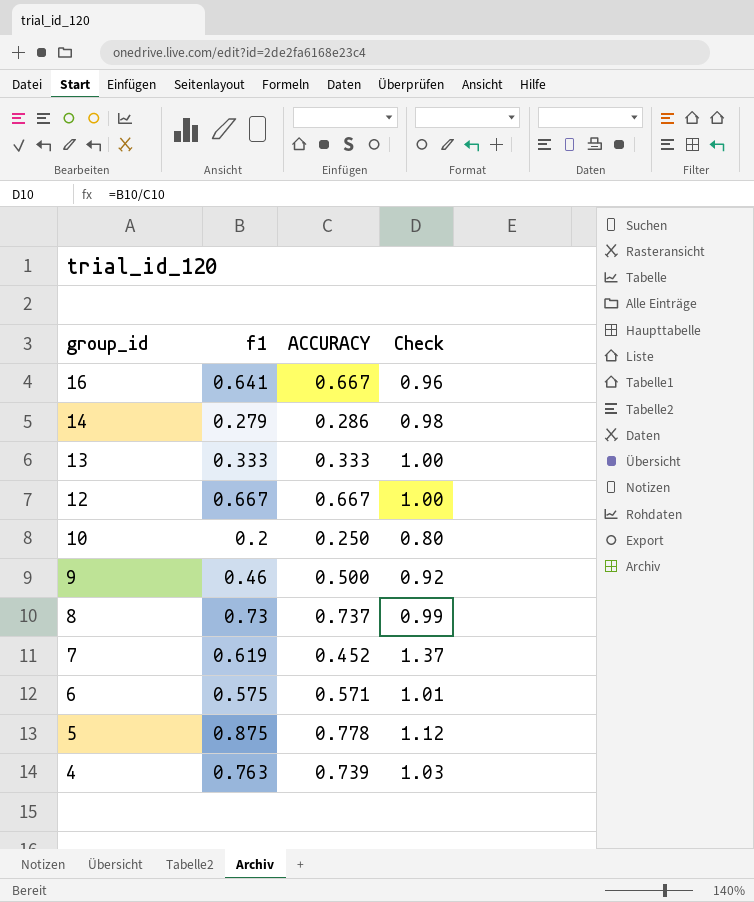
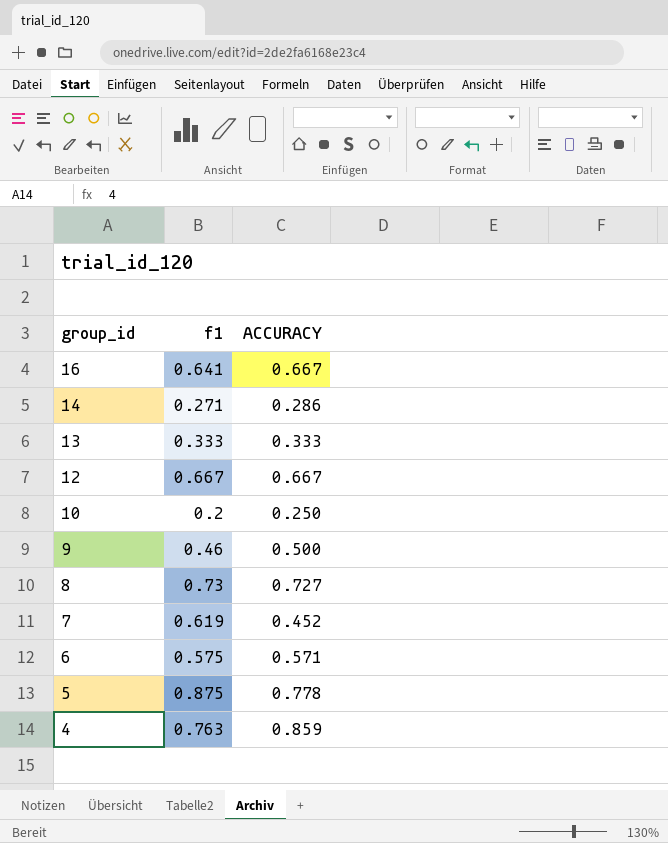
column Check | formula: [f1] / [ACCURACY] -> none
14 | f1: 0.279 -> 0.271
8 | ACCURACY: 0.737 -> 0.727
4 | ACCURACY: 0.739 -> 0.859

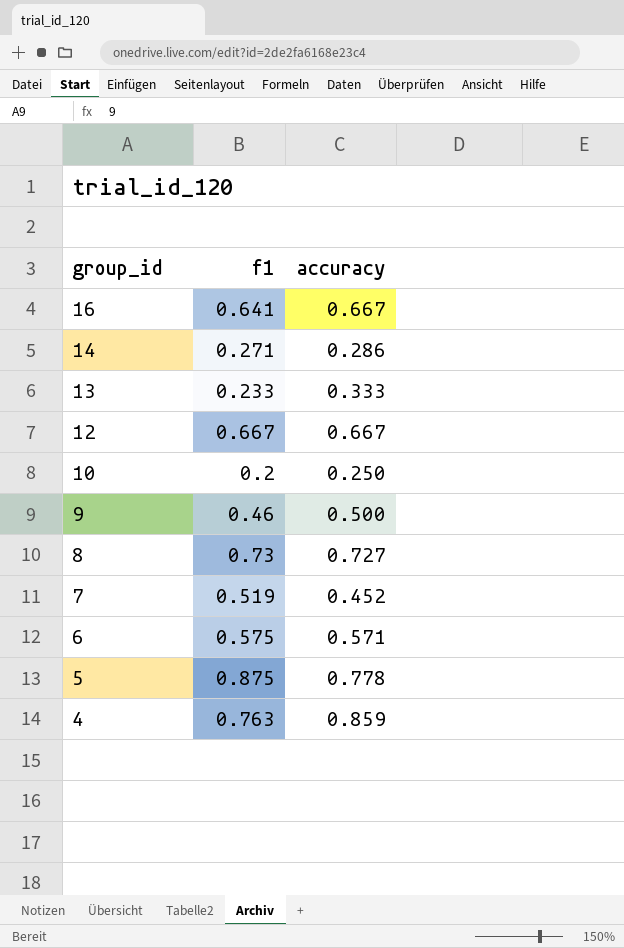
column name: ACCURACY -> accuracy
13 | f1: 0.333 -> 0.233
7 | f1: 0.619 -> 0.519

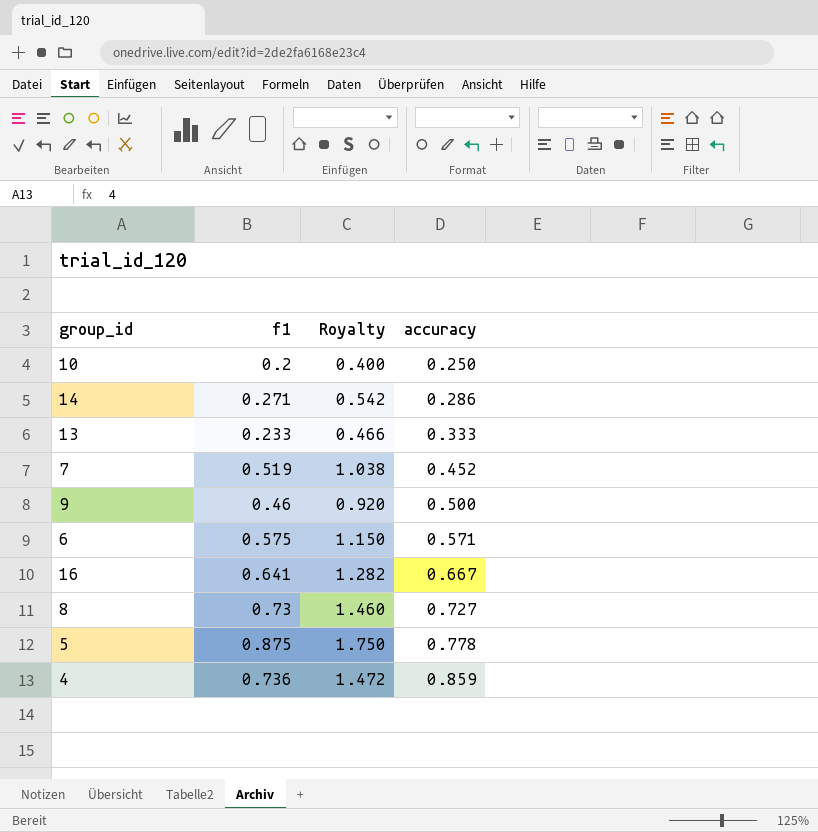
row order: group_id descending -> accuracy ascending
column Royalty | formula: none -> [f1] * 2
row 12: 0.667 | 0.667 -> none
4 | f1: 0.763 -> 0.736

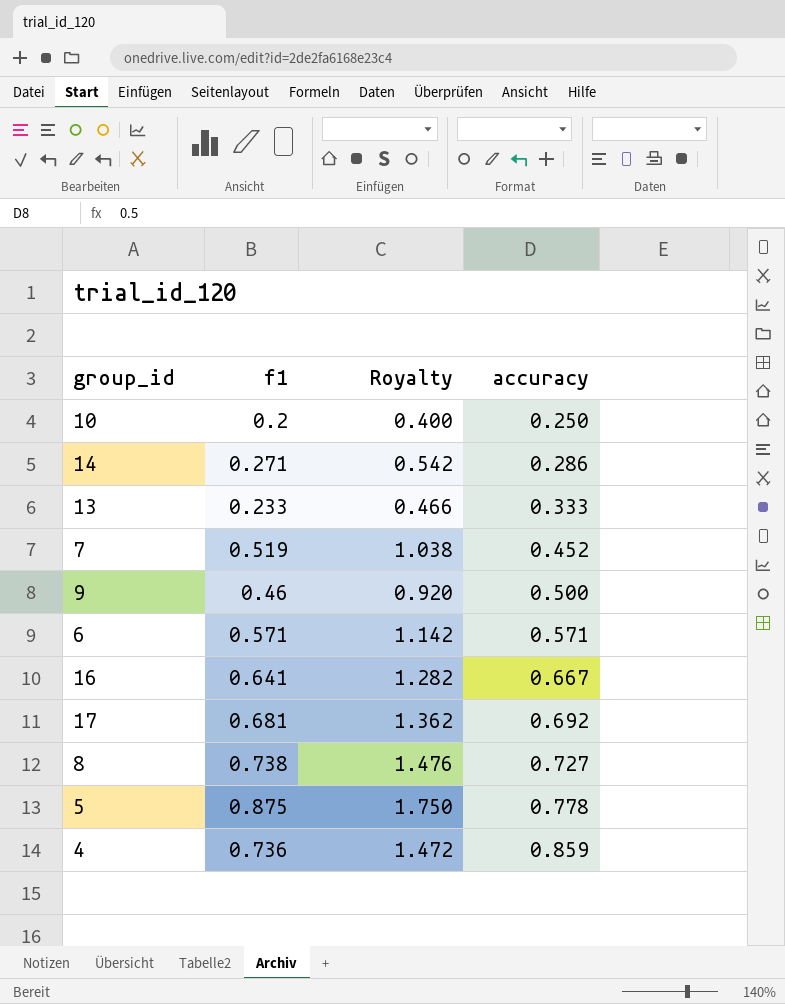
6 | f1: 0.575 -> 0.571
6 | Royalty: 1.150 -> 1.142
row 17: none -> 0.681 | 1.362 | 0.692
8 | f1: 0.73 -> 0.738
8 | Royalty: 1.460 -> 1.476

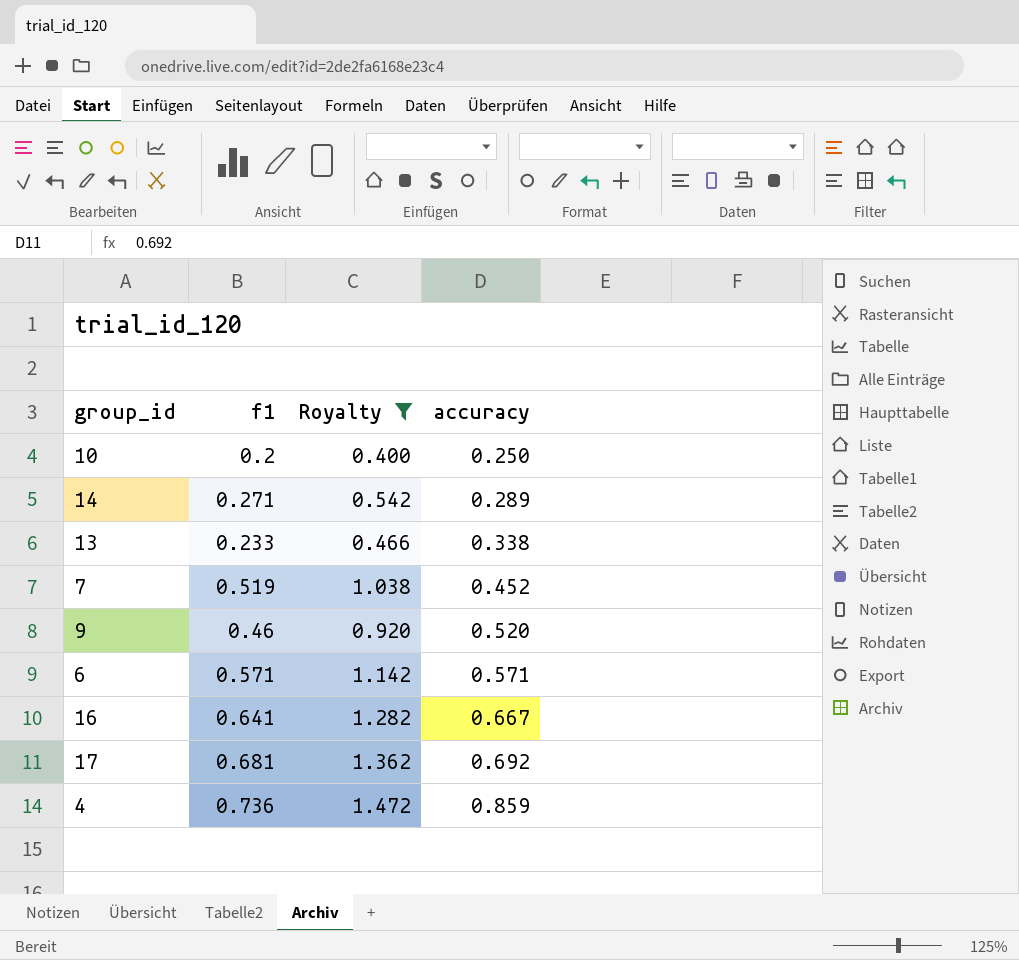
filter: none -> Royalty <= 1.472
14 | accuracy: 0.286 -> 0.289
13 | accuracy: 0.333 -> 0.338
9 | accuracy: 0.500 -> 0.520

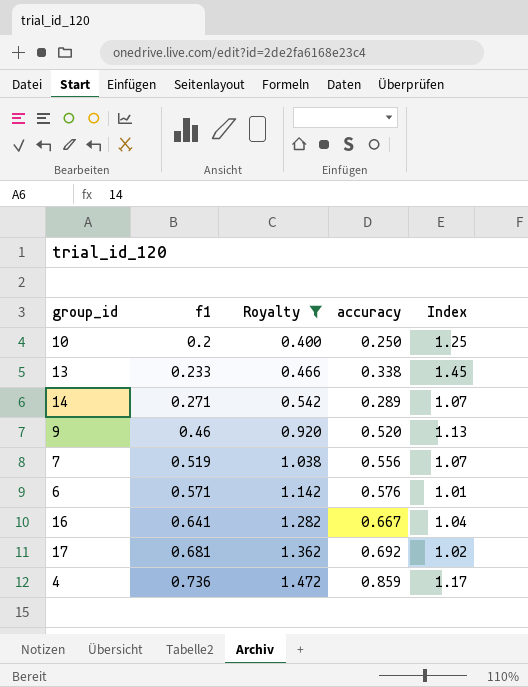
row order: accuracy ascending -> f1 ascending
column Index | formula: none -> [accuracy] / [f1]
7 | accuracy: 0.452 -> 0.556
6 | accuracy: 0.571 -> 0.576

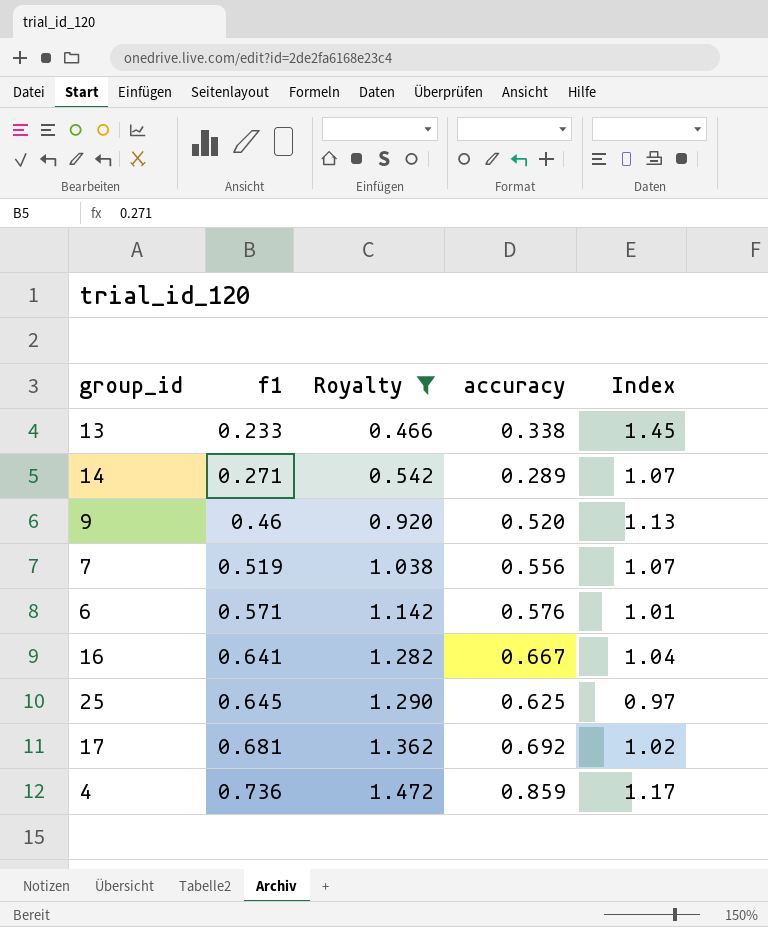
row 10: 0.2 | 0.400 | 0.250 | 1.25 -> none
row 25: none -> 0.645 | 1.290 | 0.625 | 0.97

